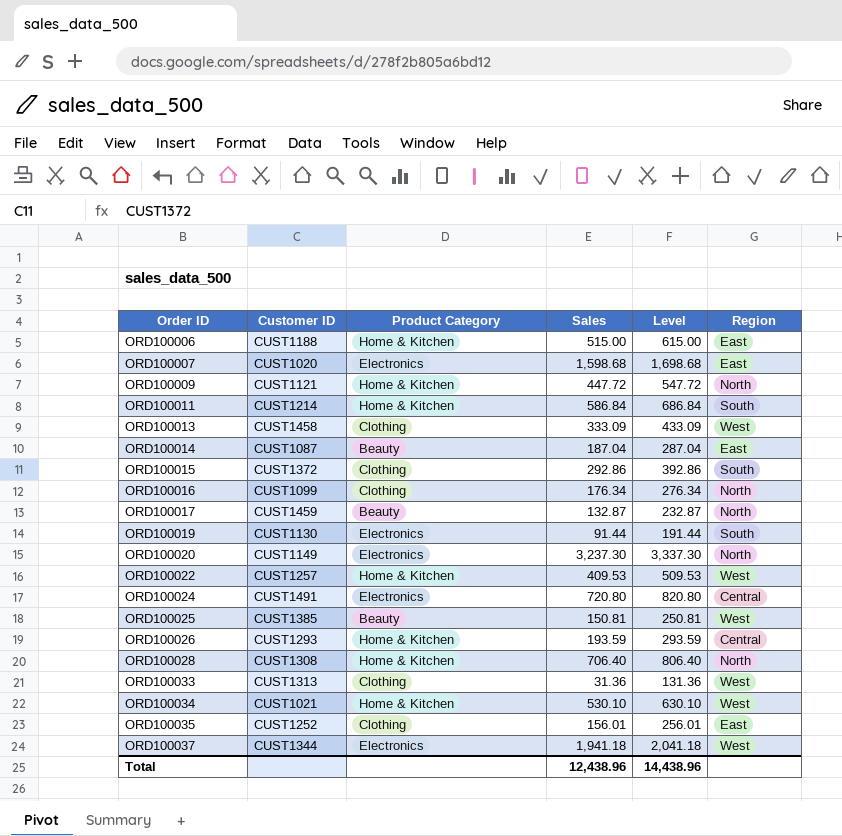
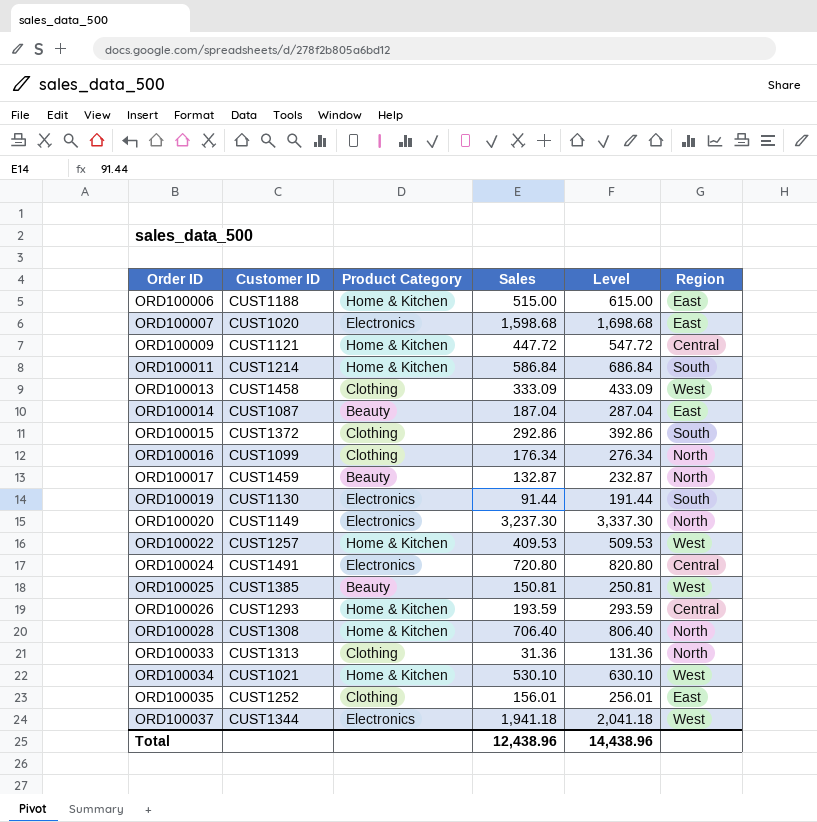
ORD100009 | Region: North -> Central
ORD100033 | Region: West -> North

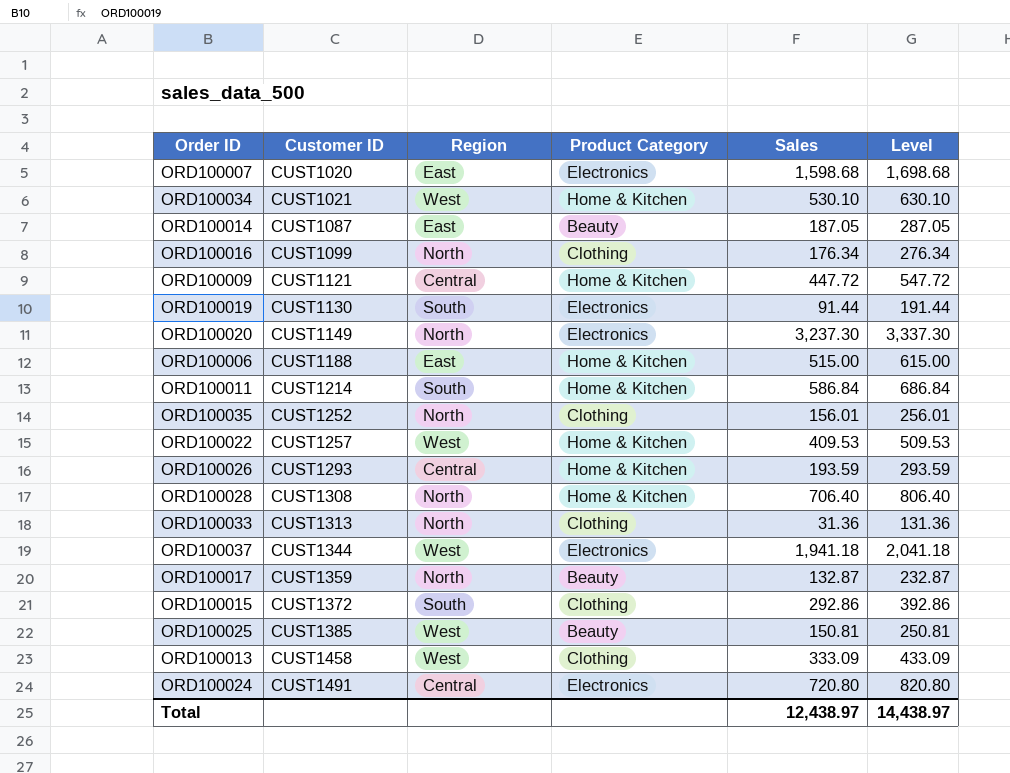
row order: Order ID ascending -> Customer ID ascending
column Region | position: 6 -> 3
ORD100014 | Sales: 187.04 -> 187.05
ORD100014 | Level: 287.04 -> 287.05
ORD100035 | Region: East -> North
ORD100017 | Customer ID: CUST1459 -> CUST1359
Total | Sales: 12,438.96 -> 12,438.97
Total | Level: 14,438.96 -> 14,438.97

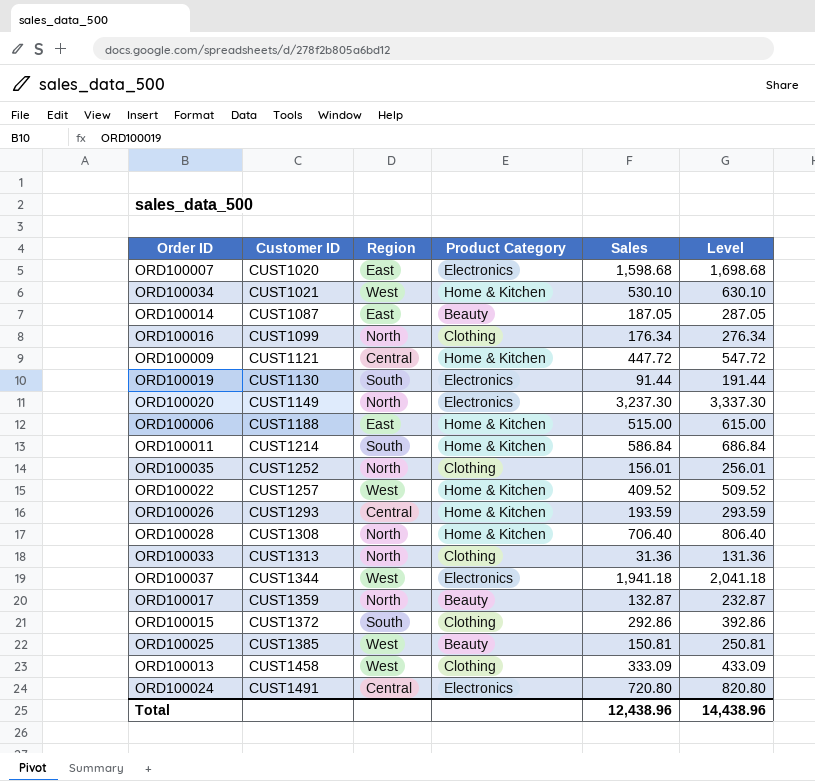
ORD100022 | Sales: 409.53 -> 409.52
ORD100022 | Level: 509.53 -> 509.52
Total | Sales: 12,438.97 -> 12,438.96
Total | Level: 14,438.97 -> 14,438.96

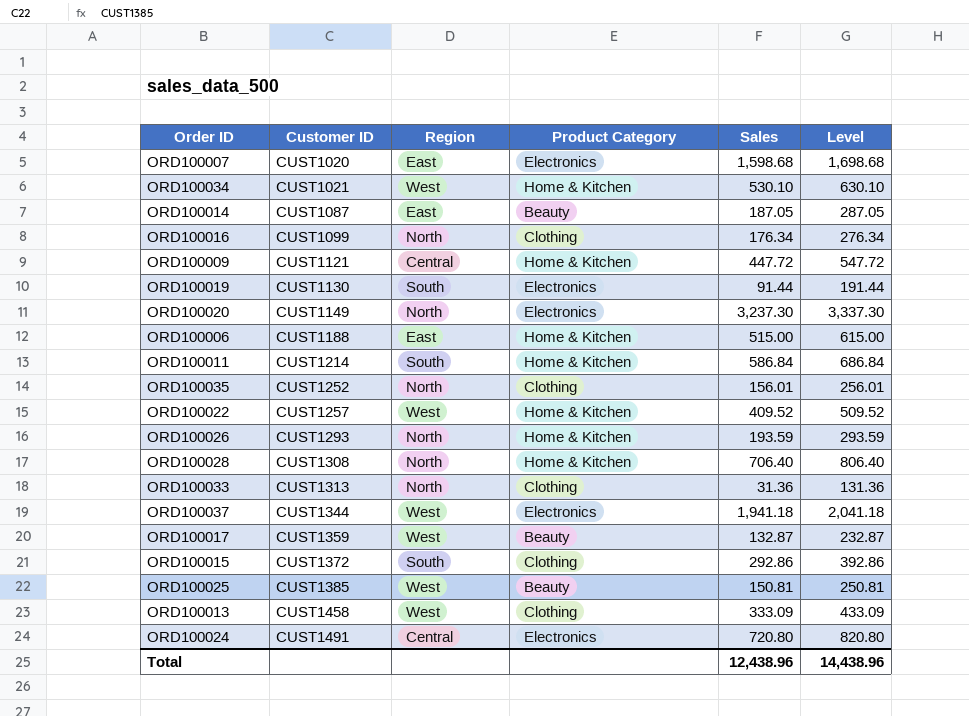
ORD100026 | Region: Central -> North
ORD100017 | Region: North -> West

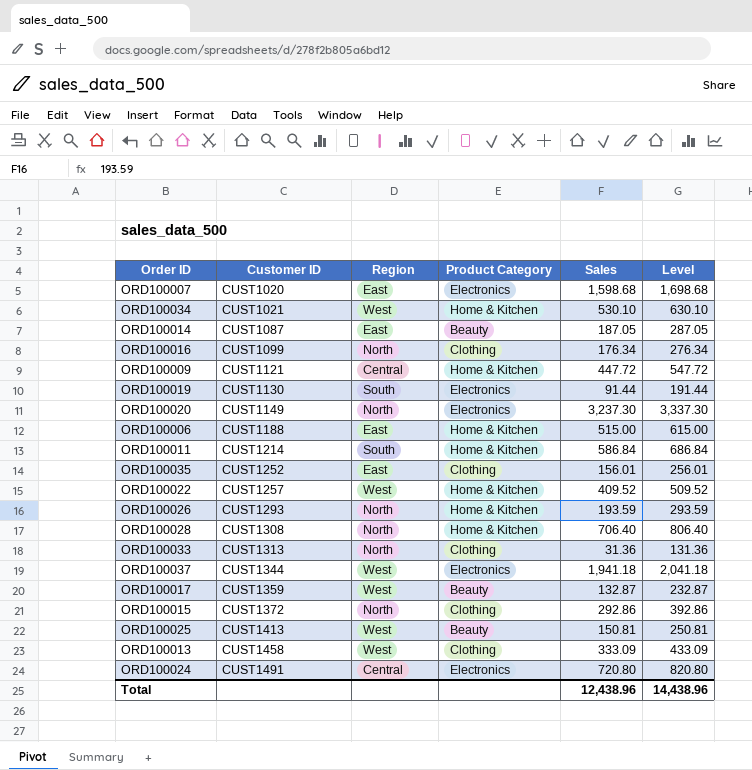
ORD100035 | Region: North -> East
ORD100015 | Region: South -> North
ORD100025 | Customer ID: CUST1385 -> CUST1413

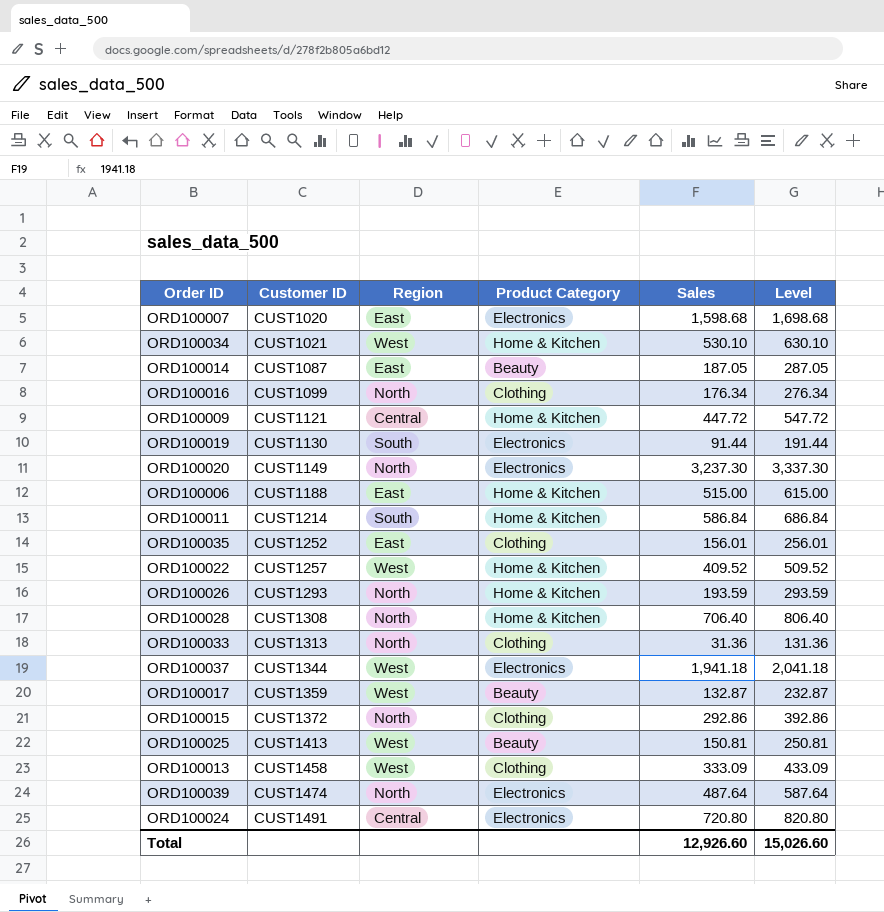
row ORD100039: none -> CUST1474 | North | Electronics | 487.64 | 587.64
Total | Sales: 12,438.96 -> 12,926.60
Total | Level: 14,438.96 -> 15,026.60

